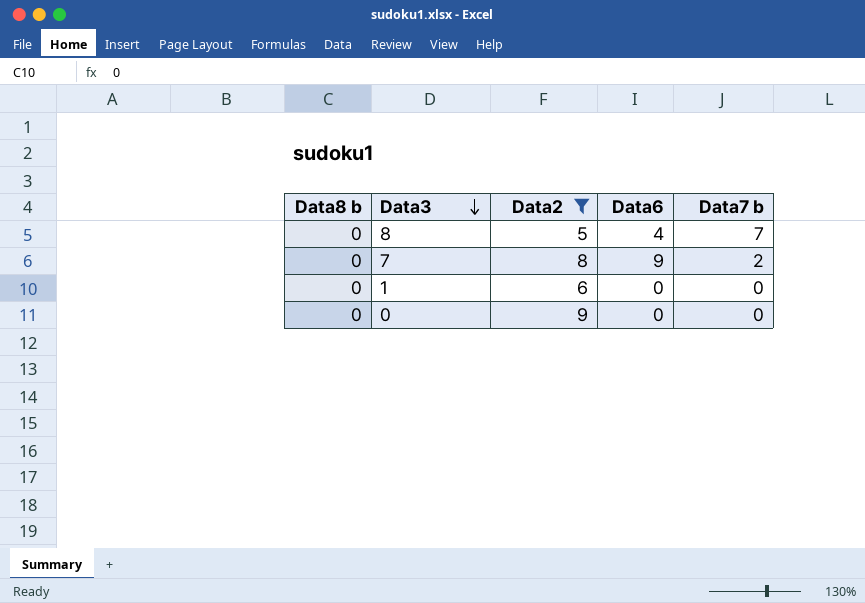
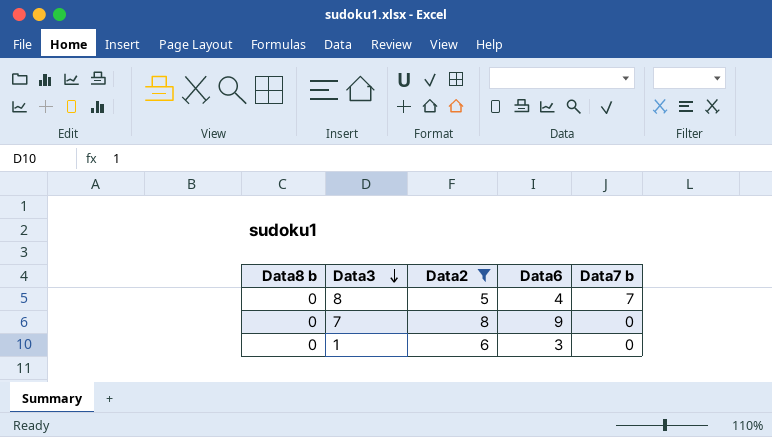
row 0: 0 | 9 | 0 | 0 -> none
7 | Data7 b: 2 -> 0
1 | Data6: 0 -> 3

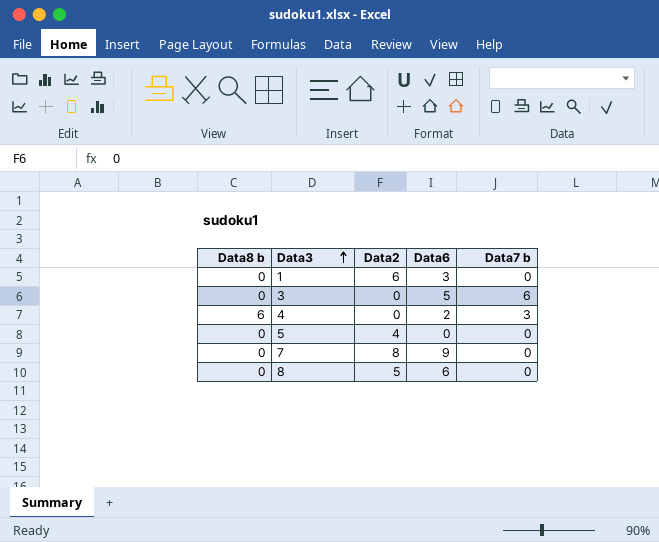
filter: Data2 >= 5 -> none
row order: Data3 descending -> Data3 ascending
8 | Data6: 4 -> 6
8 | Data7 b: 7 -> 0

